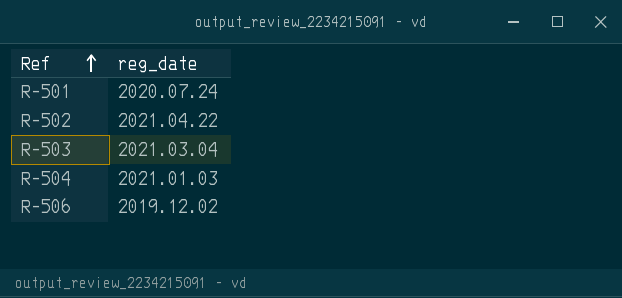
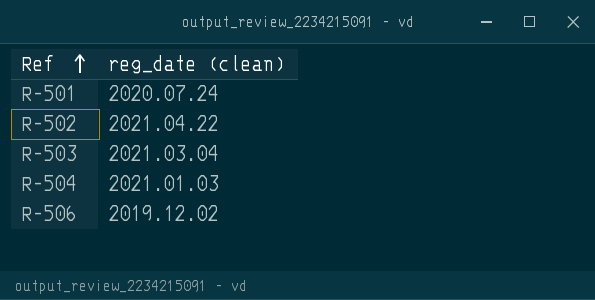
column name: reg_date -> reg_date (clean)

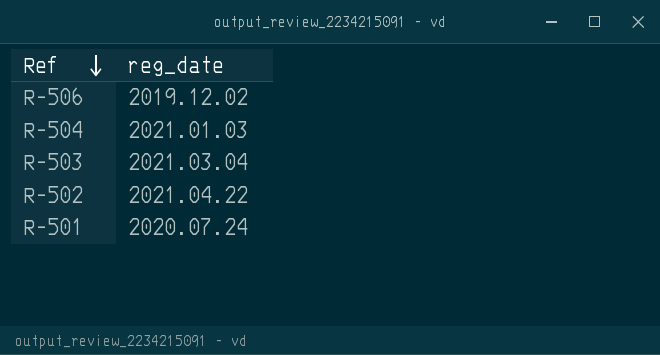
row order: Ref ascending -> Ref descending
column name: reg_date (clean) -> reg_date

